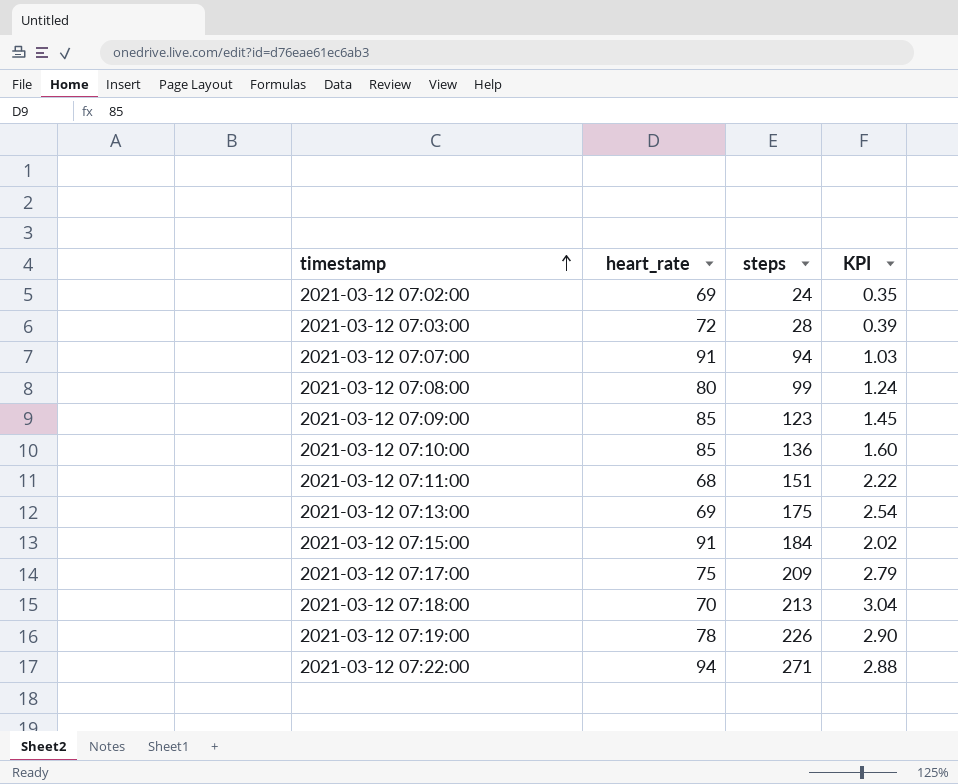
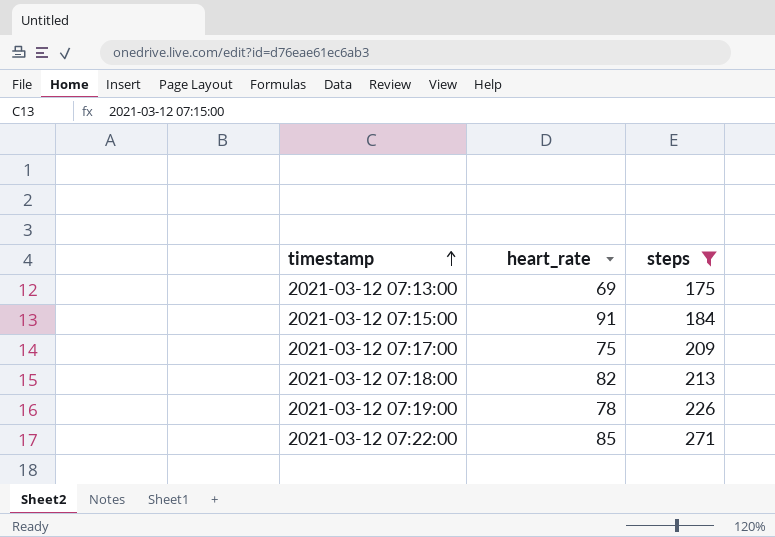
filter: none -> steps >= 175
column KPI | formula: [steps] / [heart_rate] -> none
2021-03-12 07:18:00 | heart_rate: 70 -> 82
2021-03-12 07:22:00 | heart_rate: 94 -> 85

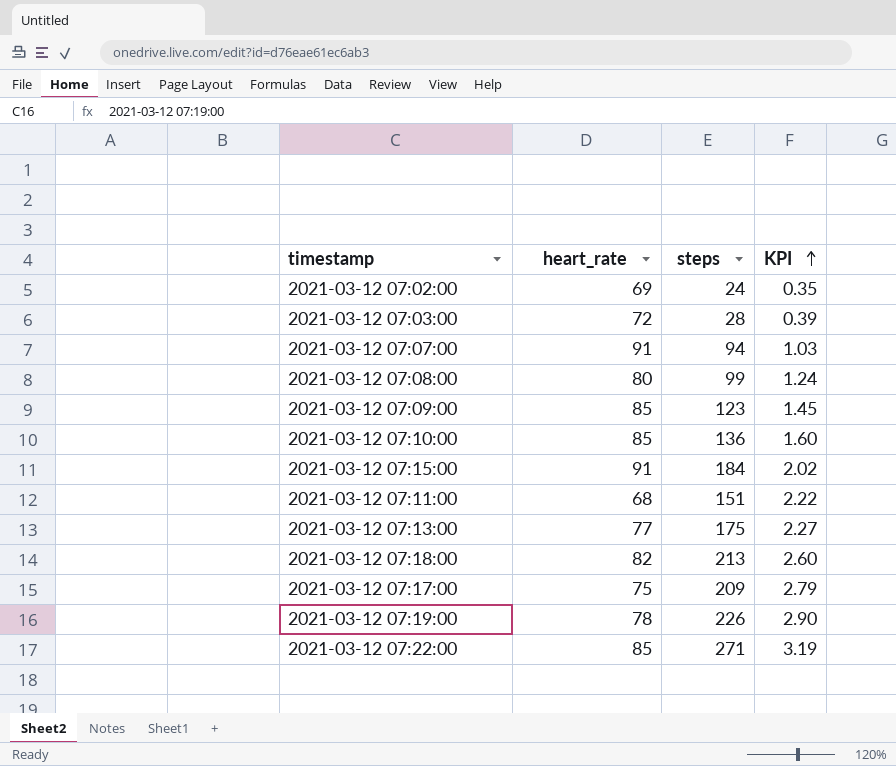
filter: steps >= 175 -> none
row order: timestamp ascending -> KPI ascending
column KPI | formula: none -> [steps] / [heart_rate]
2021-03-12 07:13:00 | heart_rate: 69 -> 77

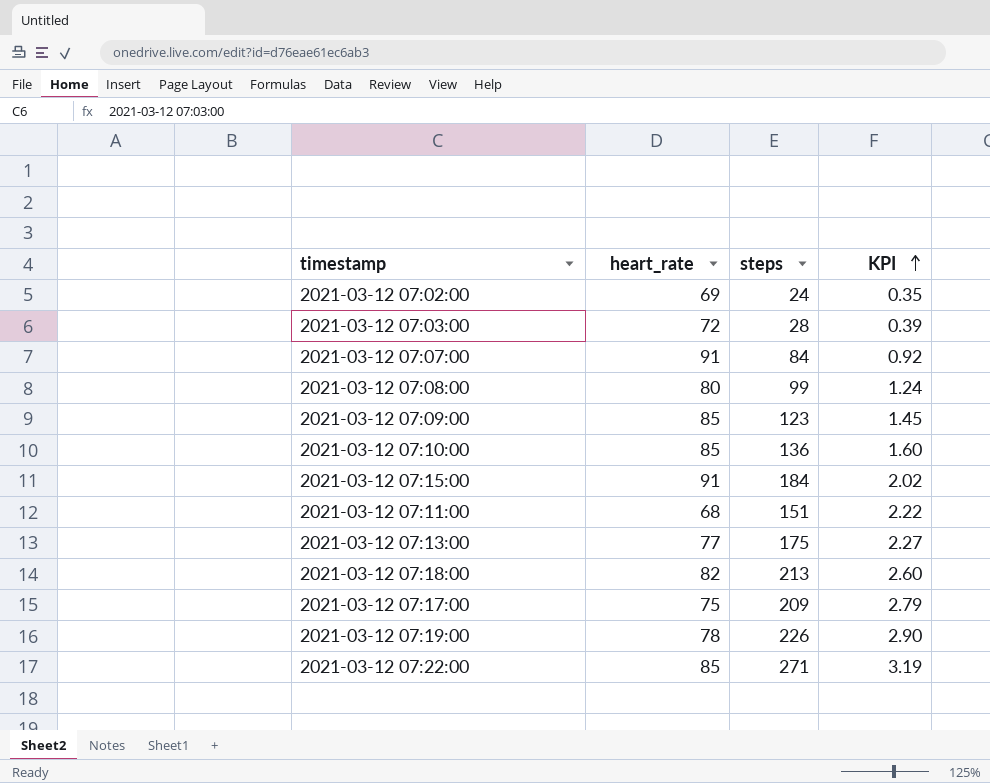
2021-03-12 07:07:00 | steps: 94 -> 84
2021-03-12 07:07:00 | KPI: 1.03 -> 0.92

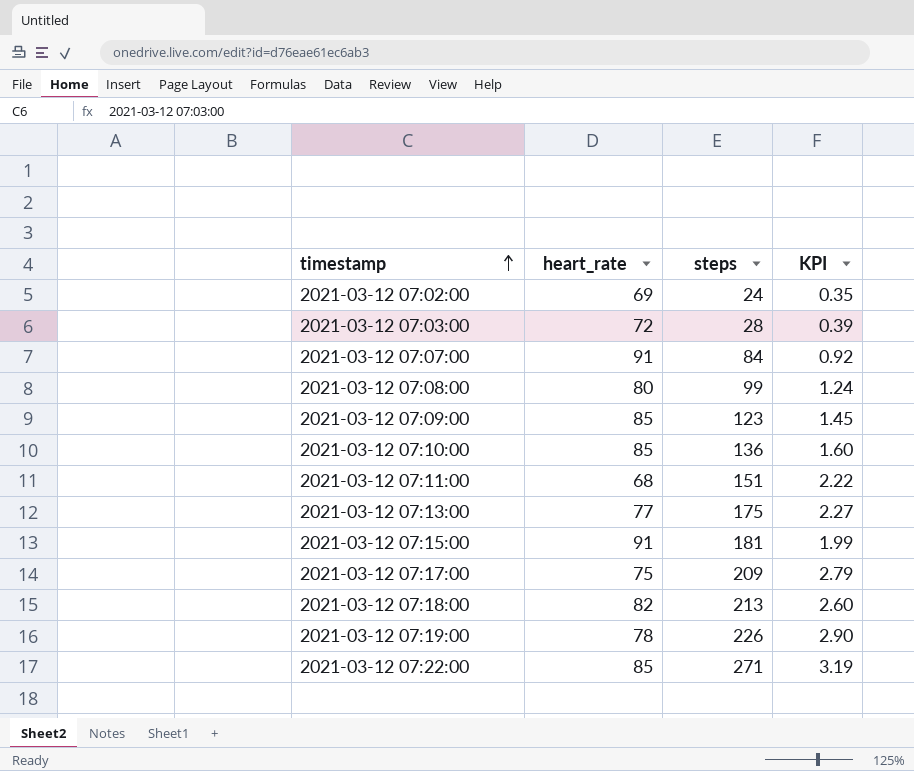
row order: KPI ascending -> timestamp ascending
2021-03-12 07:15:00 | steps: 184 -> 181
2021-03-12 07:15:00 | KPI: 2.02 -> 1.99

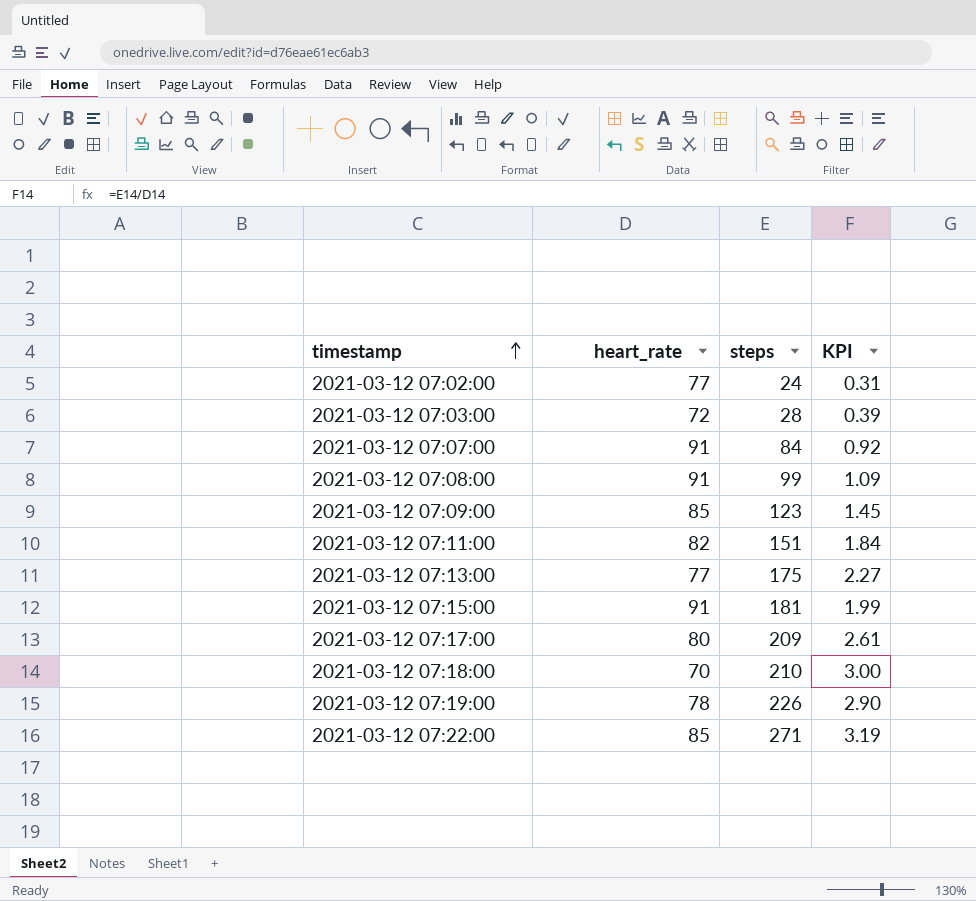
row 2021-03-12 07:10:00: 85 | 136 | 1.60 -> none
2021-03-12 07:02:00 | heart_rate: 69 -> 77
2021-03-12 07:02:00 | KPI: 0.35 -> 0.31
2021-03-12 07:08:00 | heart_rate: 80 -> 91
2021-03-12 07:08:00 | KPI: 1.24 -> 1.09
2021-03-12 07:11:00 | heart_rate: 68 -> 82
2021-03-12 07:11:00 | KPI: 2.22 -> 1.84
2021-03-12 07:17:00 | heart_rate: 75 -> 80
2021-03-12 07:17:00 | KPI: 2.79 -> 2.61
2021-03-12 07:18:00 | heart_rate: 82 -> 70
2021-03-12 07:18:00 | steps: 213 -> 210
2021-03-12 07:18:00 | KPI: 2.60 -> 3.00

